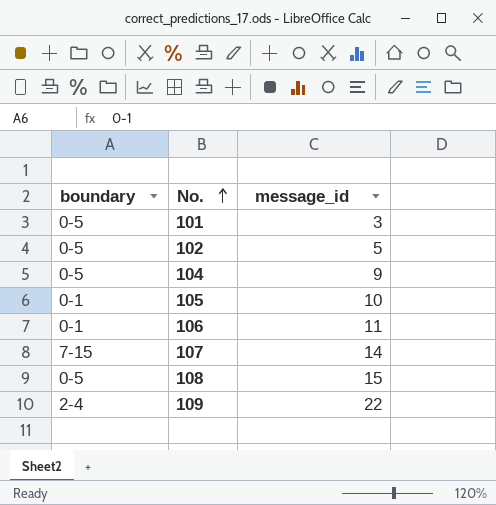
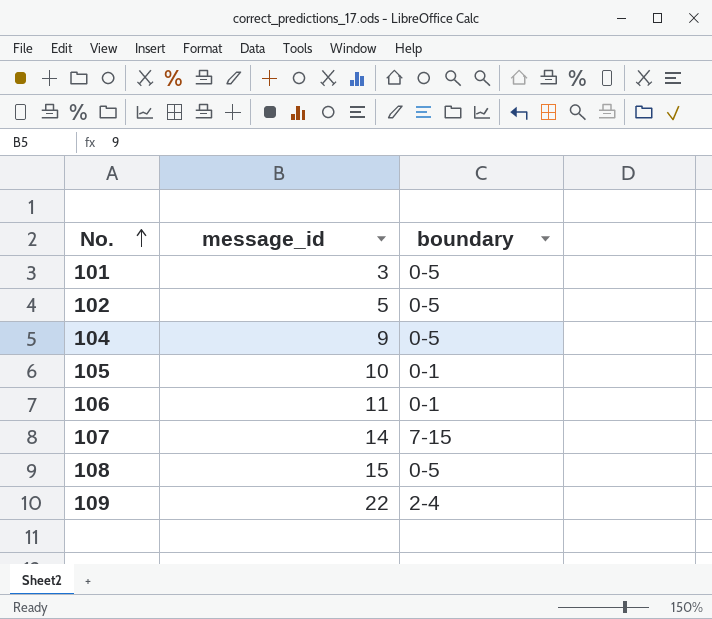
column boundary | position: 1 -> 3

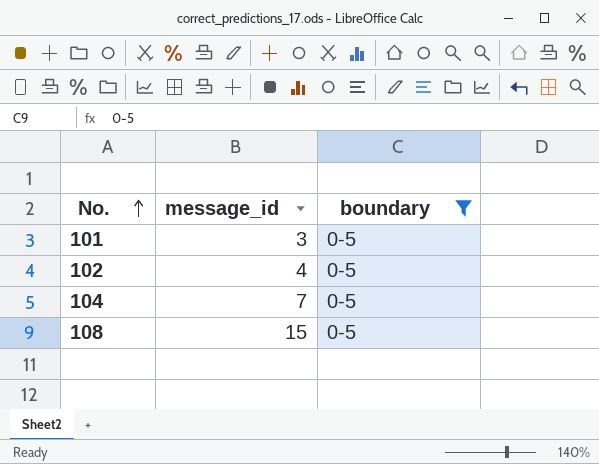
filter: none -> boundary = 0-5
102 | message_id: 5 -> 4
104 | message_id: 9 -> 7

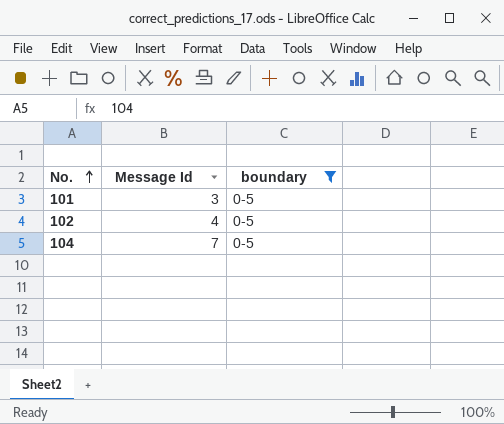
column name: message_id -> Message Id
row 108: 15 | 0-5 -> none

